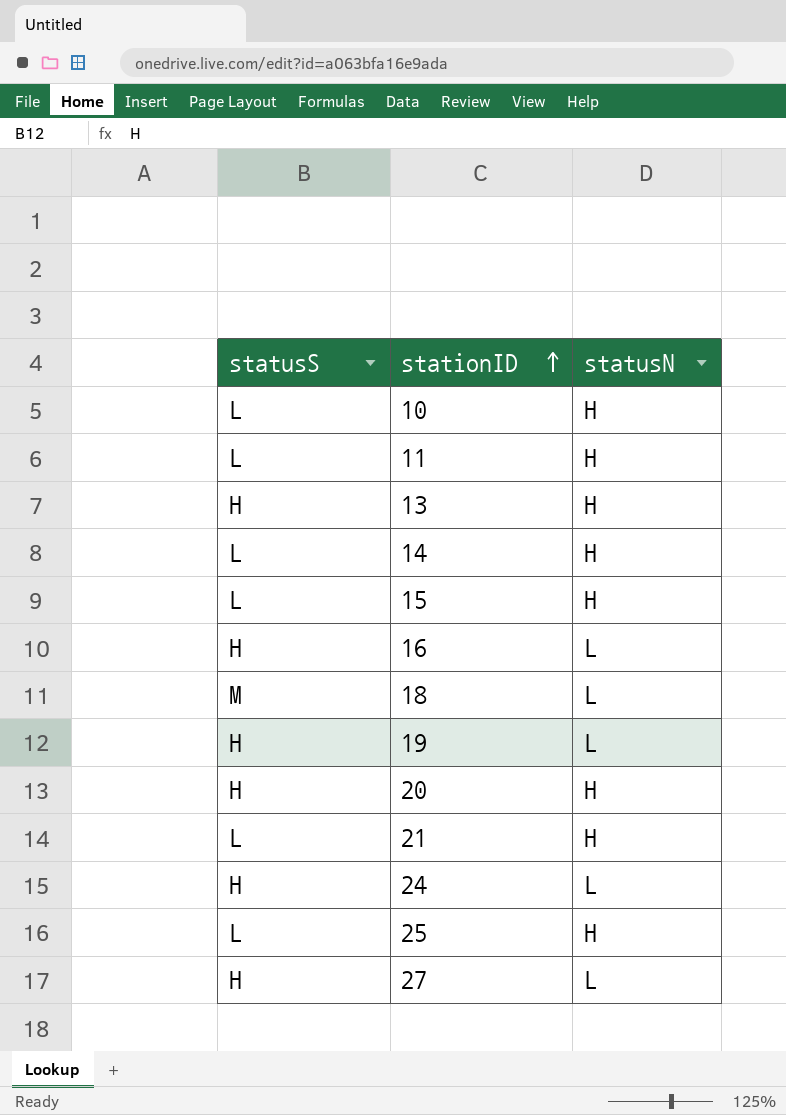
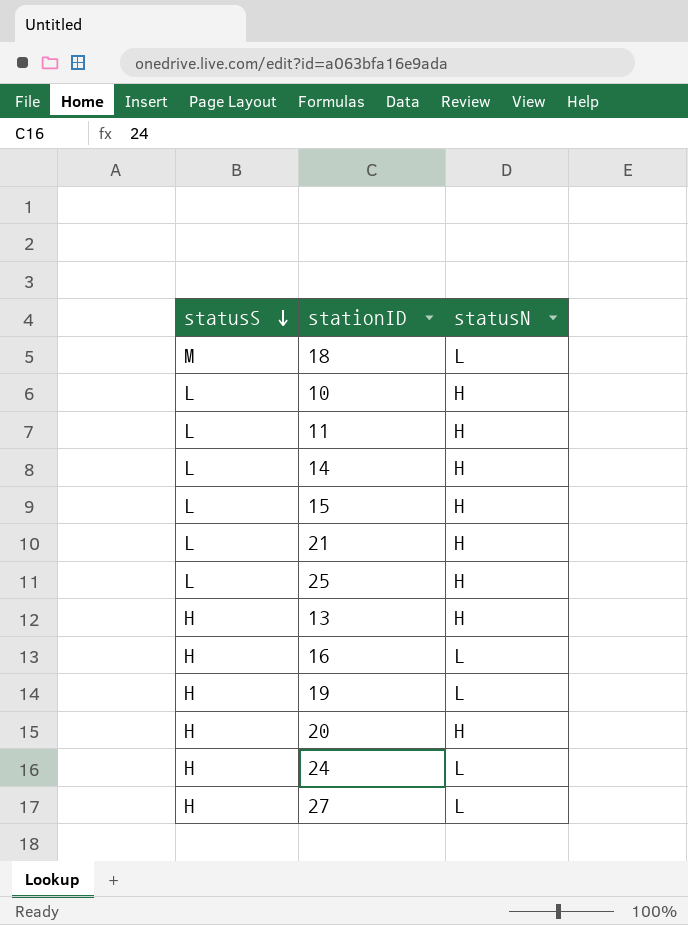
row order: stationID ascending -> statusS descending

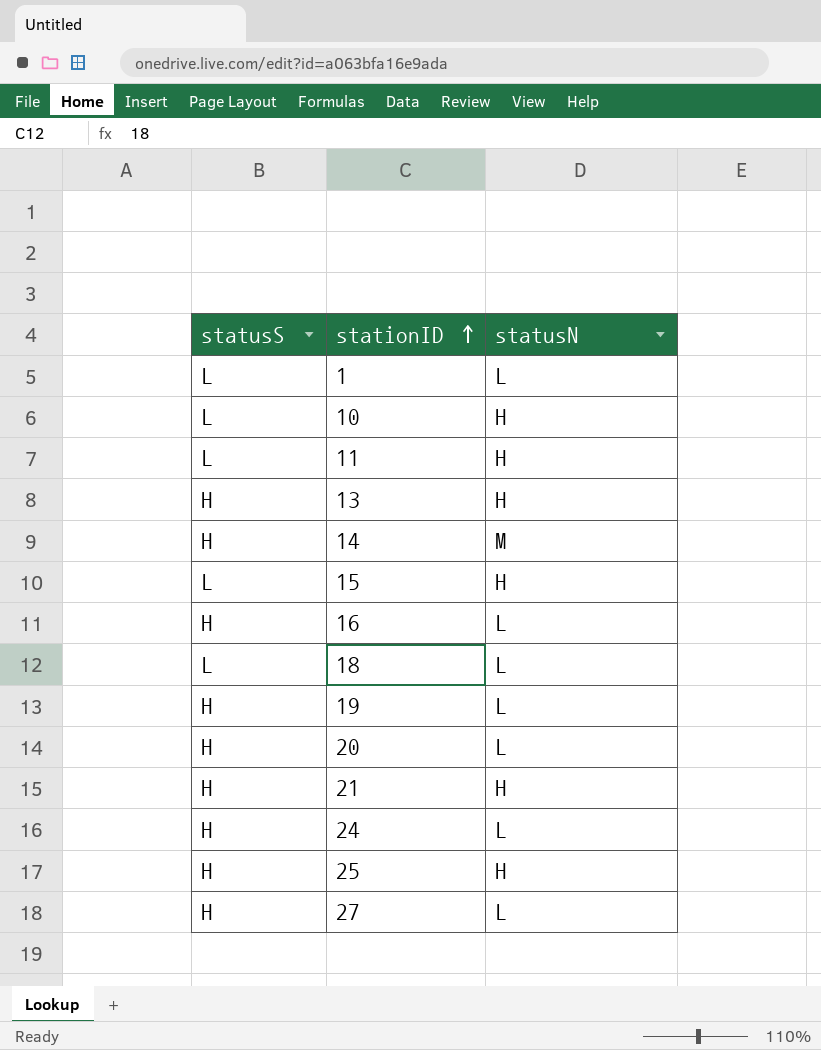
row order: statusS descending -> stationID ascending
row 1: none -> L | L
14 | statusS: L -> H
14 | statusN: H -> M
18 | statusS: M -> L
20 | statusN: H -> L
21 | statusS: L -> H
25 | statusS: L -> H

